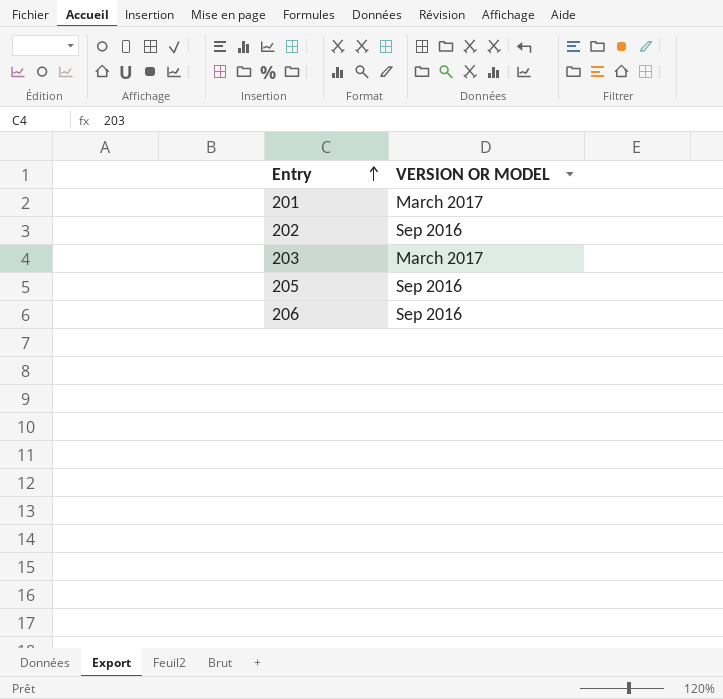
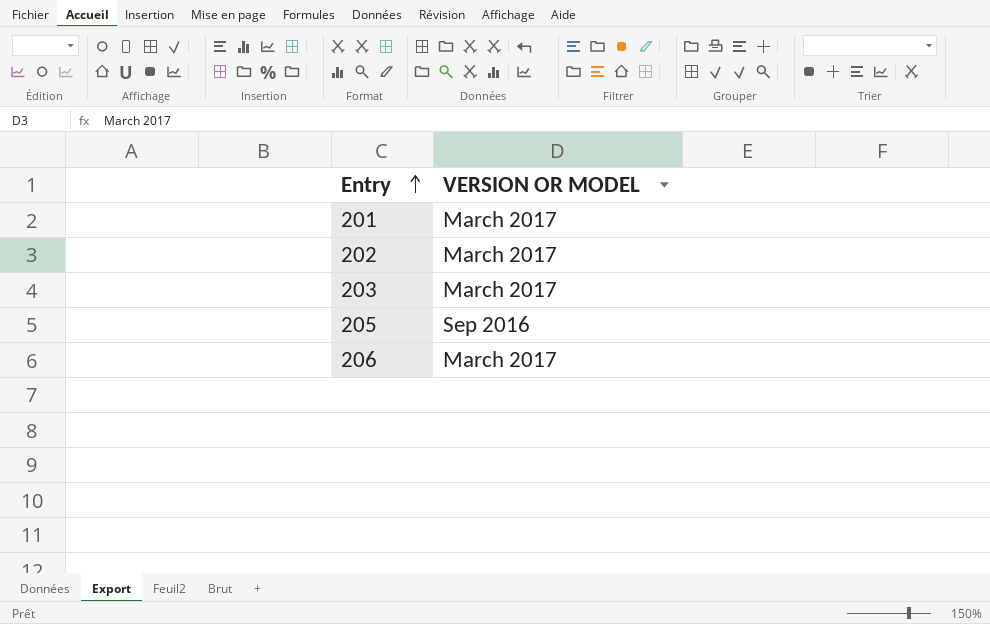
202 | VERSION OR MODEL: Sep 2016 -> March 2017
206 | VERSION OR MODEL: Sep 2016 -> March 2017

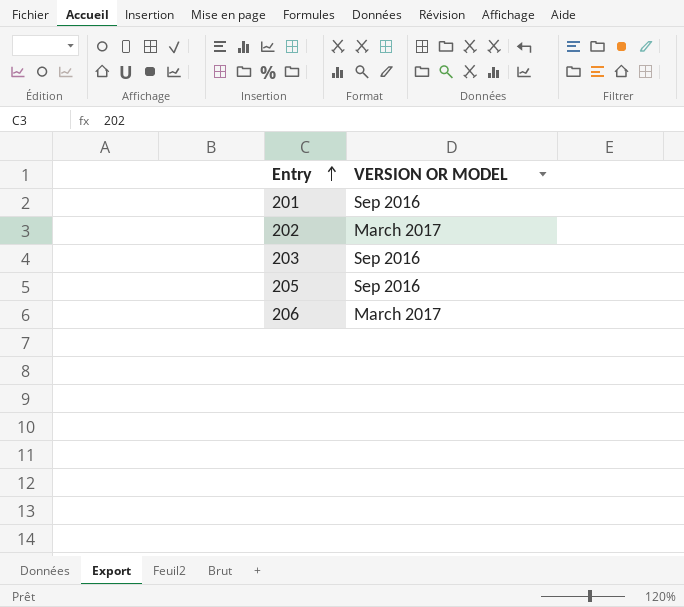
201 | VERSION OR MODEL: March 2017 -> Sep 2016
203 | VERSION OR MODEL: March 2017 -> Sep 2016

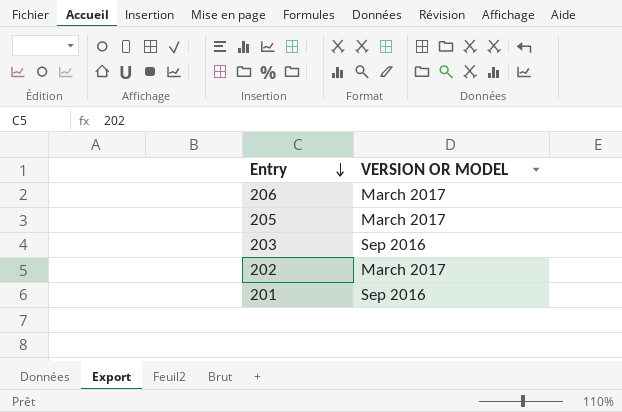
row order: Entry ascending -> Entry descending
205 | VERSION OR MODEL: Sep 2016 -> March 2017

